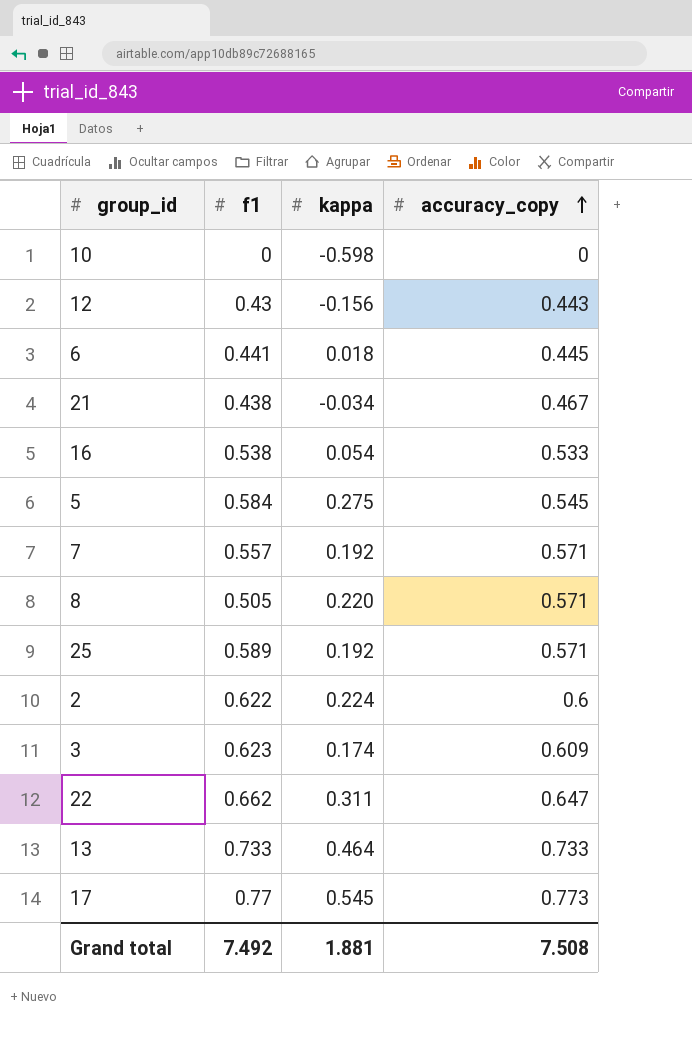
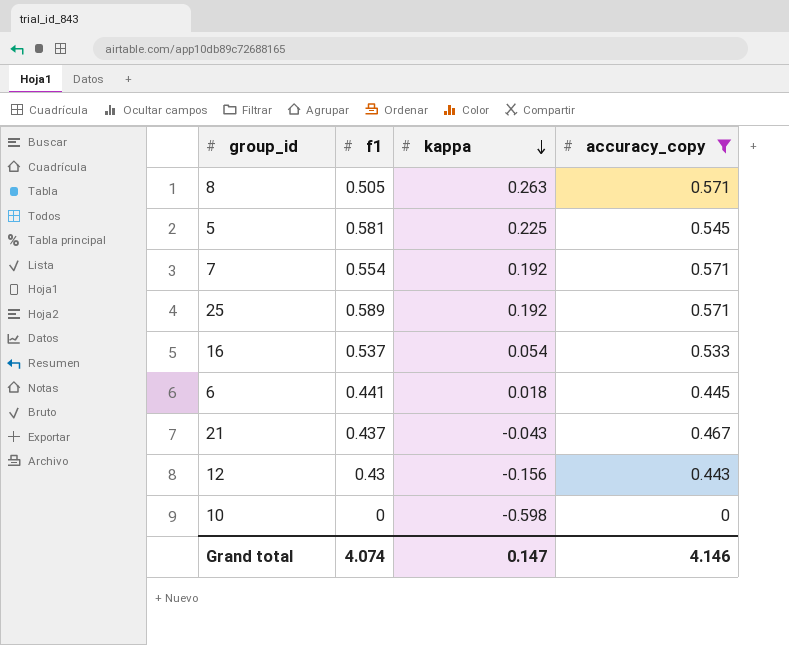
filter: none -> accuracy_copy <= 0.571
row order: accuracy_copy ascending -> kappa descending
8 | kappa: 0.220 -> 0.263
5 | f1: 0.584 -> 0.581
5 | kappa: 0.275 -> 0.225
7 | f1: 0.557 -> 0.554
16 | f1: 0.538 -> 0.537
21 | f1: 0.438 -> 0.437
21 | kappa: -0.034 -> -0.043
Grand total | f1: 7.492 -> 4.074
Grand total | kappa: 1.881 -> 0.147
Grand total | accuracy_copy: 7.508 -> 4.146

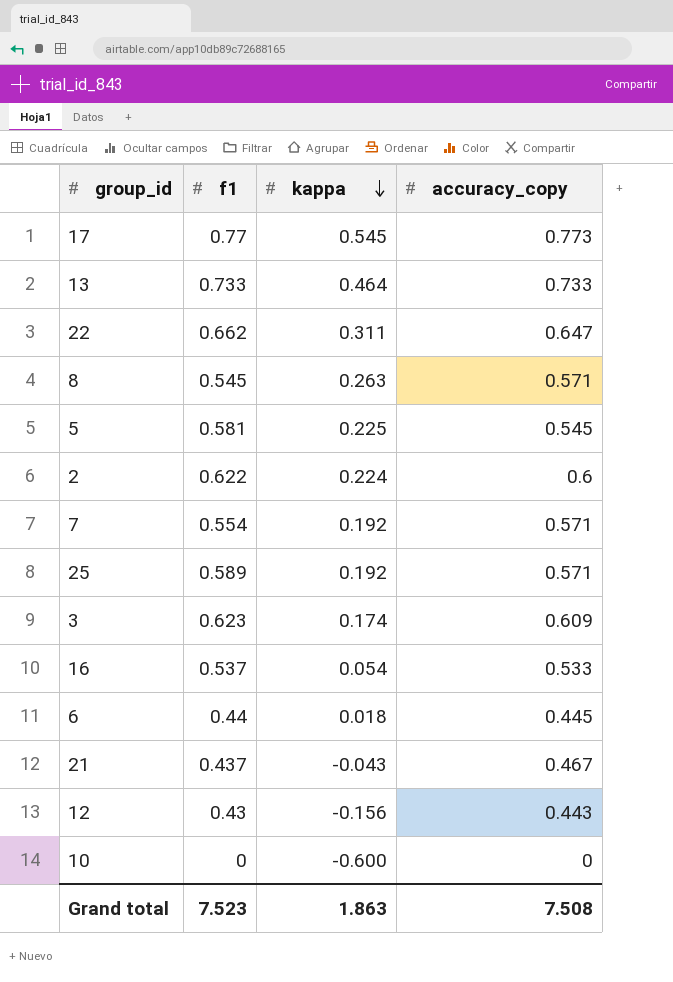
filter: accuracy_copy <= 0.571 -> none
8 | f1: 0.505 -> 0.545
6 | f1: 0.441 -> 0.44
10 | kappa: -0.598 -> -0.600
Grand total | f1: 4.074 -> 7.523
Grand total | kappa: 0.147 -> 1.863
Grand total | accuracy_copy: 4.146 -> 7.508

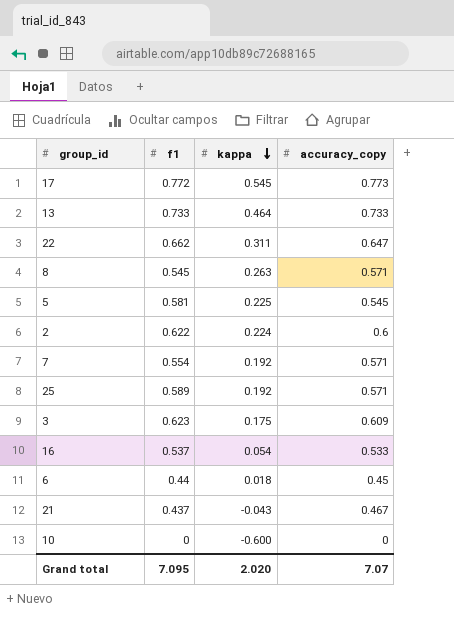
row 12: 0.43 | -0.156 | 0.443 -> none
17 | f1: 0.77 -> 0.772
3 | kappa: 0.174 -> 0.175
6 | accuracy_copy: 0.445 -> 0.45
Grand total | f1: 7.523 -> 7.095
Grand total | kappa: 1.863 -> 2.020
Grand total | accuracy_copy: 7.508 -> 7.07

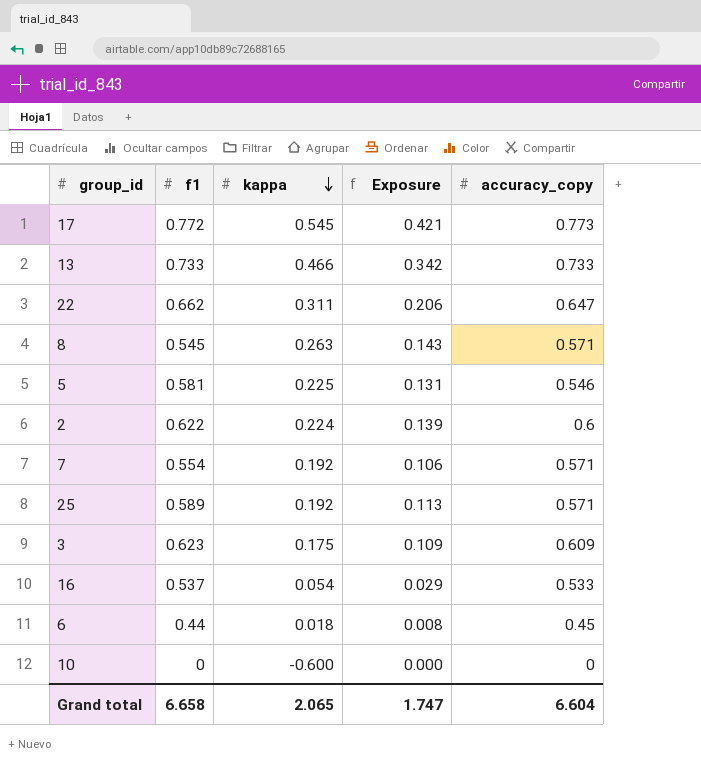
column Exposure | formula: none -> [f1] * [kappa]
row 21: 0.437 | -0.043 | 0.467 -> none
13 | kappa: 0.464 -> 0.466
5 | accuracy_copy: 0.545 -> 0.546
Grand total | f1: 7.095 -> 6.658
Grand total | kappa: 2.020 -> 2.065
Grand total | accuracy_copy: 7.07 -> 6.604

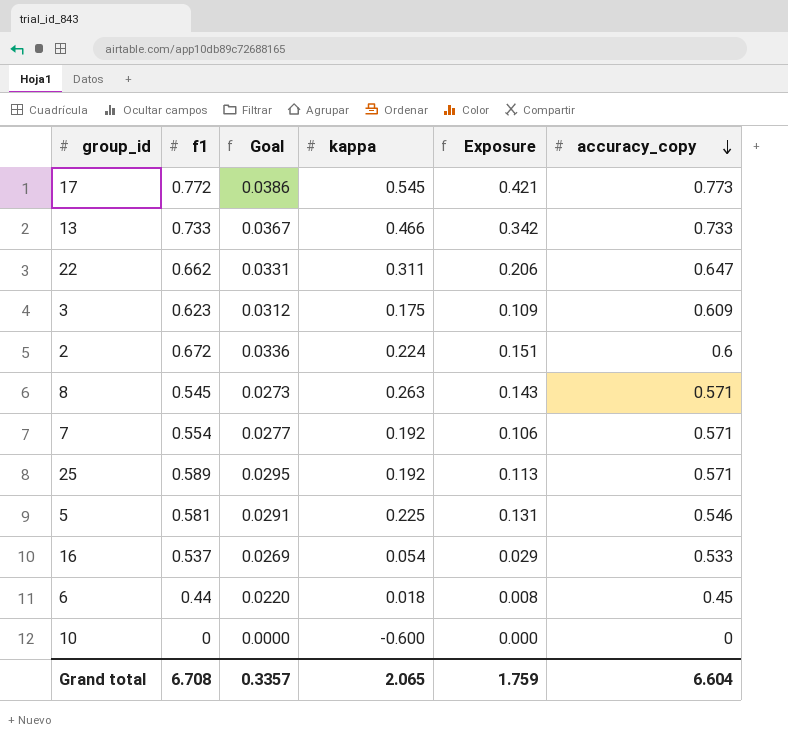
row order: kappa descending -> accuracy_copy descending
column Goal | formula: none -> [f1] * 0.05
2 | f1: 0.622 -> 0.672
2 | Exposure: 0.139 -> 0.151
Grand total | f1: 6.658 -> 6.708
Grand total | Exposure: 1.747 -> 1.759

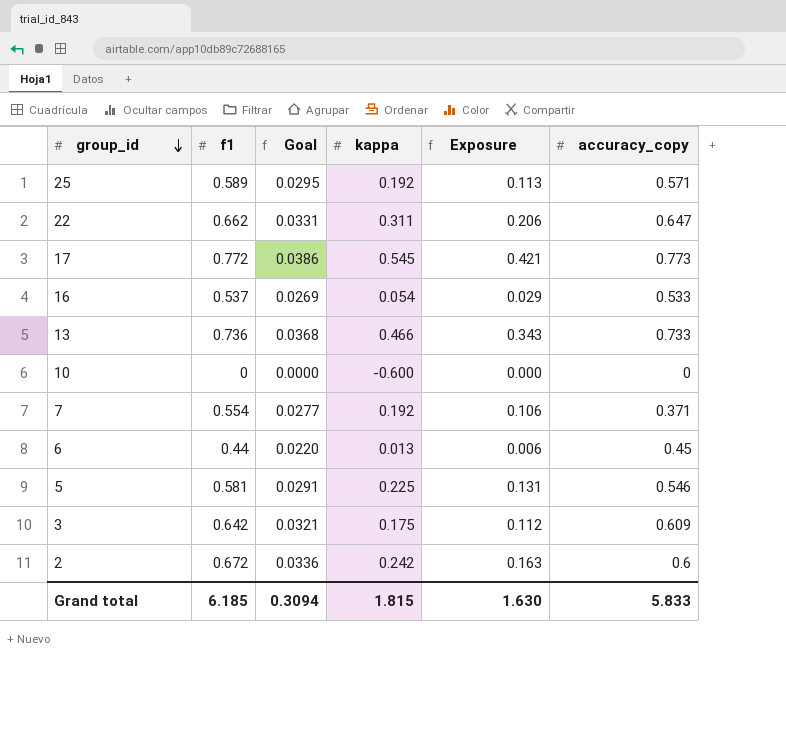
row order: accuracy_copy descending -> group_id descending
row 8: 0.545 | 0.0273 | 0.263 | 0.143 | 0.571 -> none
13 | f1: 0.733 -> 0.736
13 | Goal: 0.0367 -> 0.0368
13 | Exposure: 0.342 -> 0.343
7 | accuracy_copy: 0.571 -> 0.371
6 | kappa: 0.018 -> 0.013
6 | Exposure: 0.008 -> 0.006
3 | f1: 0.623 -> 0.642
3 | Goal: 0.0312 -> 0.0321
3 | Exposure: 0.109 -> 0.112
2 | kappa: 0.224 -> 0.242
2 | Exposure: 0.151 -> 0.163
Grand total | f1: 6.708 -> 6.185
Grand total | Goal: 0.3357 -> 0.3094
Grand total | kappa: 2.065 -> 1.815
Grand total | Exposure: 1.759 -> 1.630
Grand total | accuracy_copy: 6.604 -> 5.833

